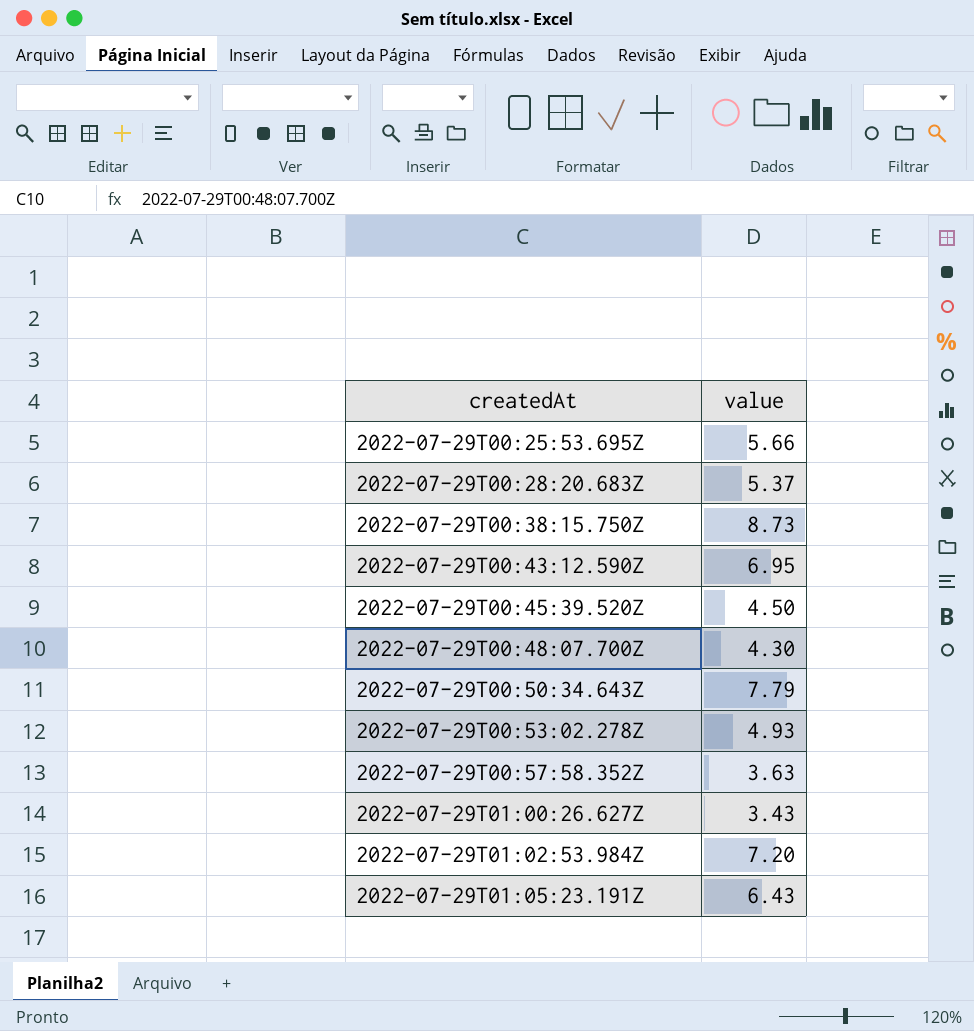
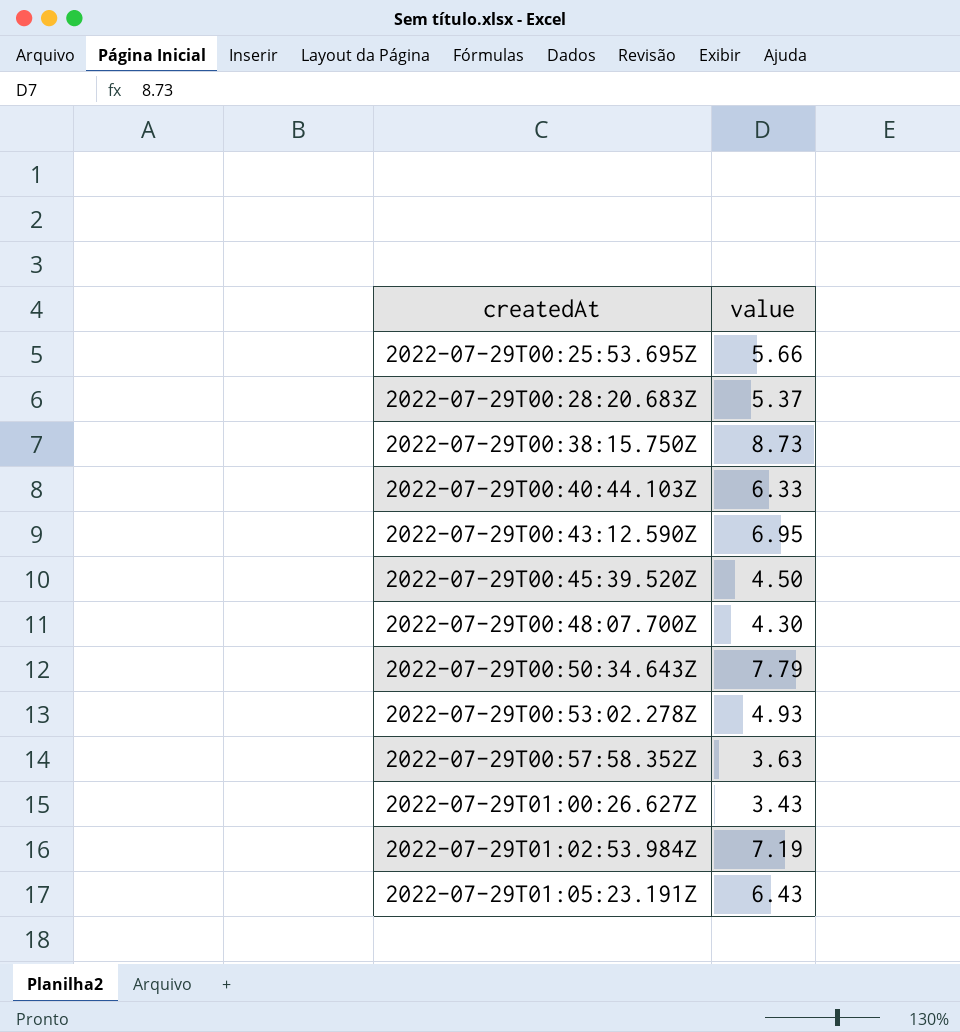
row 2022-07-29T00:40:44.103Z: none -> 6.33
2022-07-29T01:02:53.984Z | value: 7.20 -> 7.19

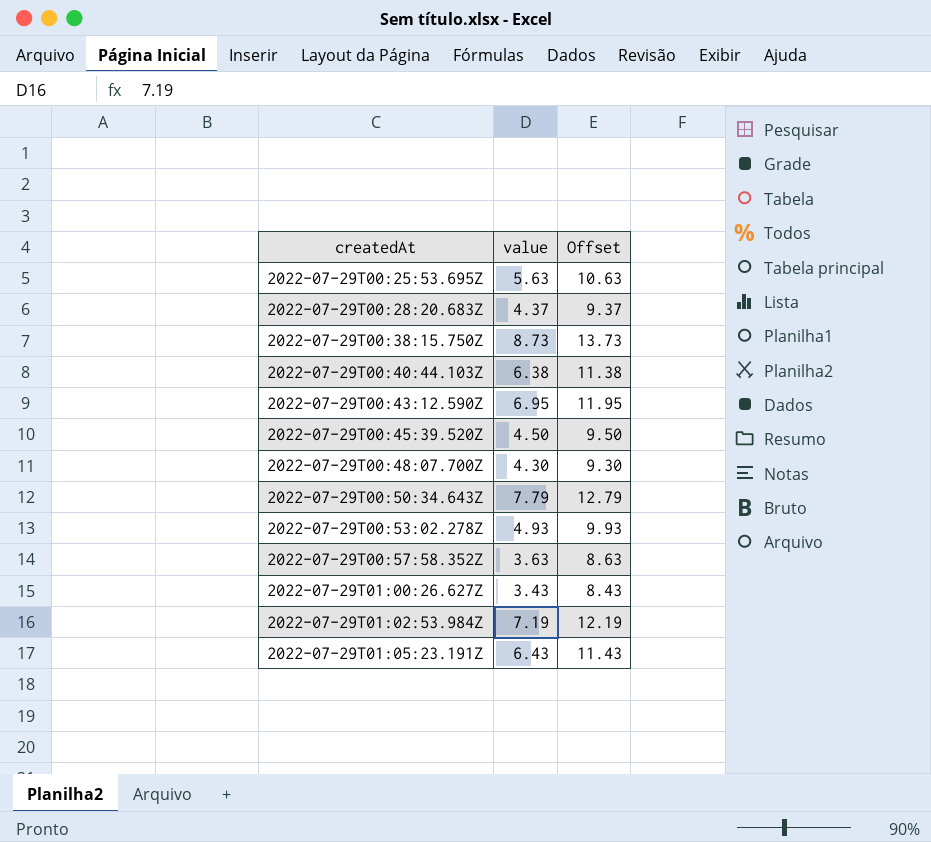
column Offset | formula: none -> [value] + 5
2022-07-29T00:25:53.695Z | value: 5.66 -> 5.63
2022-07-29T00:28:20.683Z | value: 5.37 -> 4.37
2022-07-29T00:40:44.103Z | value: 6.33 -> 6.38

